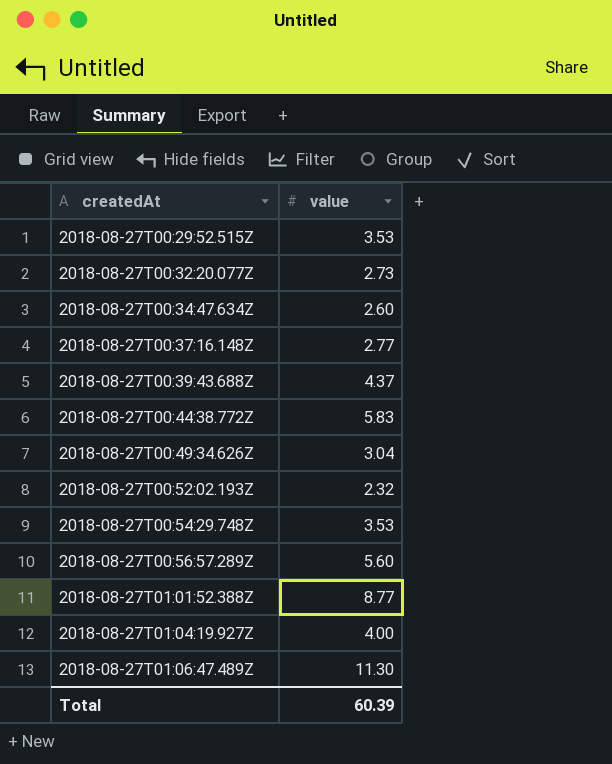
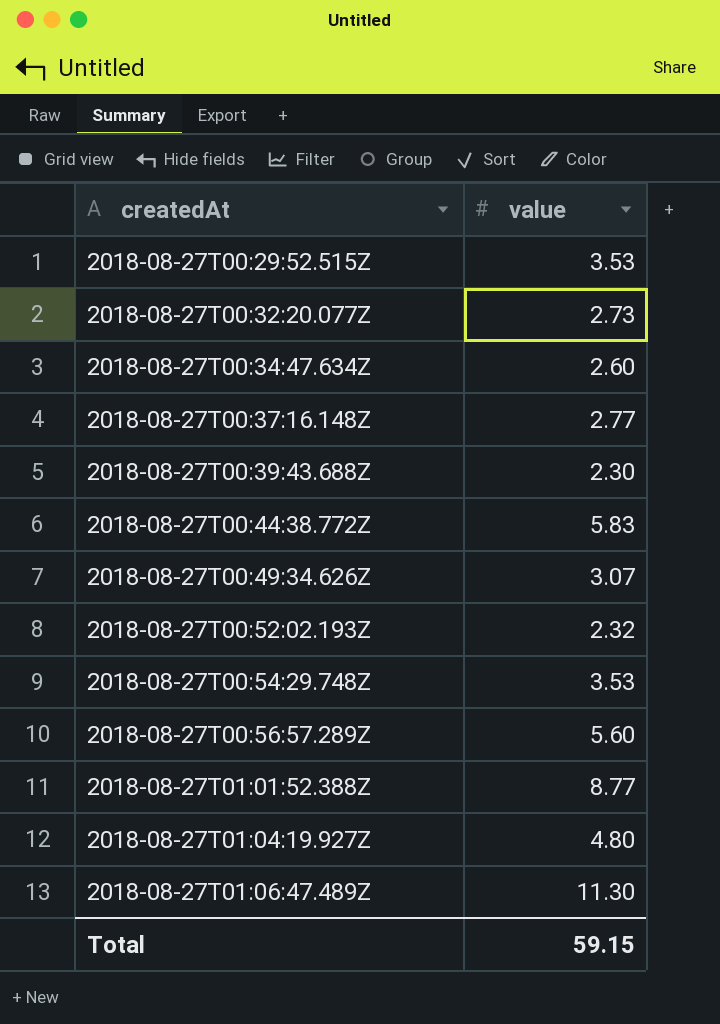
2018-08-27T00:39:43.688Z | value: 4.37 -> 2.30
2018-08-27T00:49:34.626Z | value: 3.04 -> 3.07
2018-08-27T01:04:19.927Z | value: 4.00 -> 4.80
Total | value: 60.39 -> 59.15

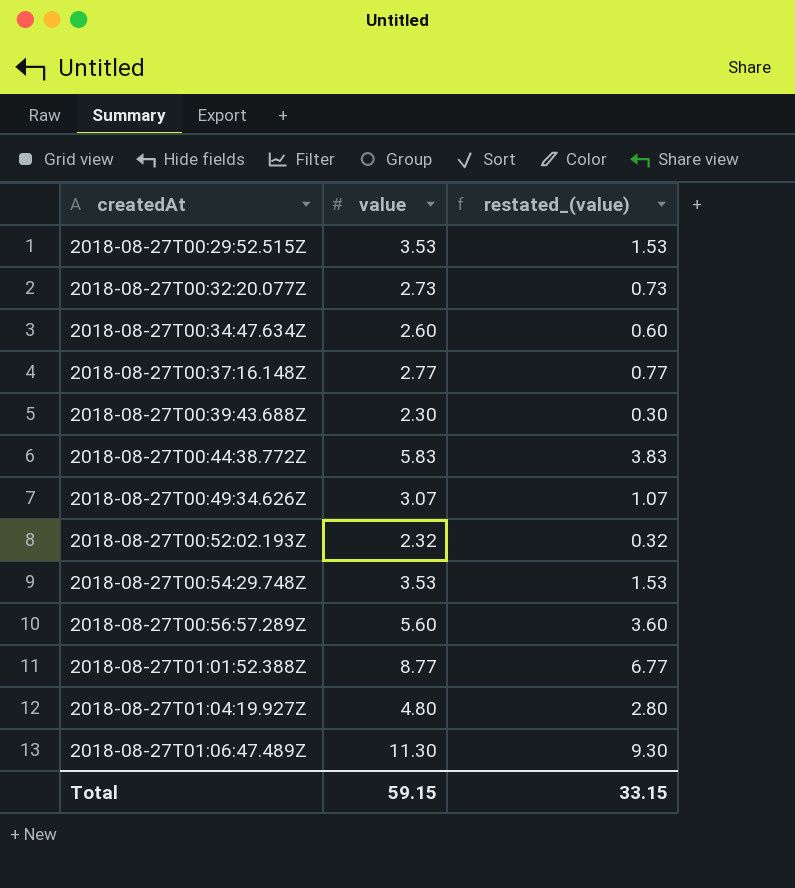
column restated_(value) | formula: none -> [value] - 2

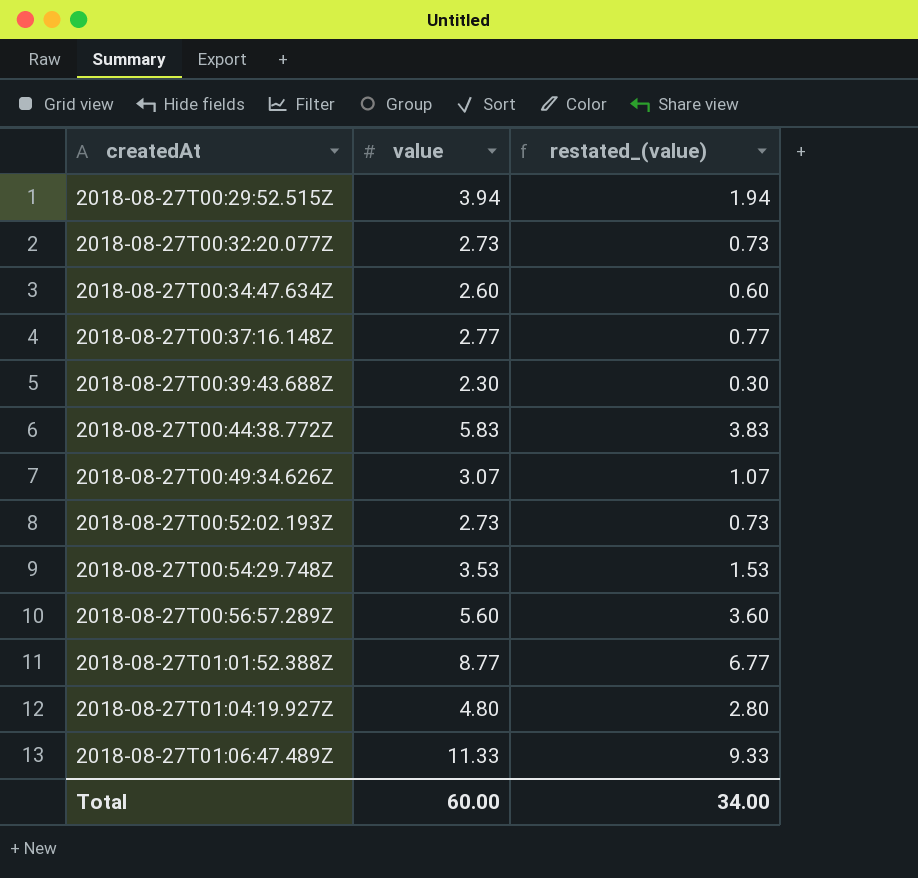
2018-08-27T00:29:52.515Z | value: 3.53 -> 3.94
2018-08-27T00:29:52.515Z | restated_(value): 1.53 -> 1.94
2018-08-27T00:52:02.193Z | value: 2.32 -> 2.73
2018-08-27T00:52:02.193Z | restated_(value): 0.32 -> 0.73
2018-08-27T01:06:47.489Z | value: 11.30 -> 11.33
2018-08-27T01:06:47.489Z | restated_(value): 9.30 -> 9.33
Total | value: 59.15 -> 60.00
Total | restated_(value): 33.15 -> 34.00

